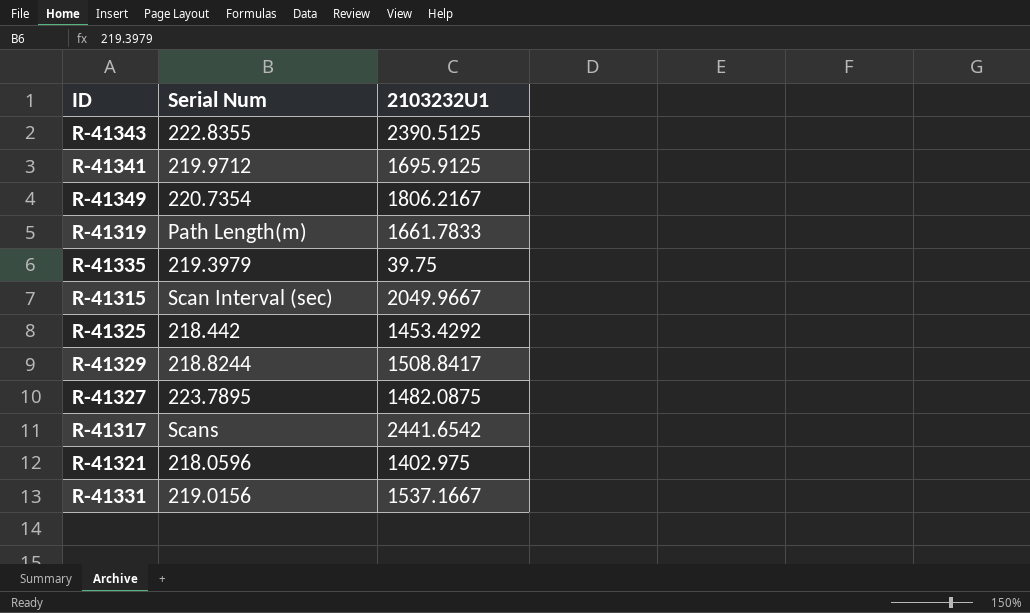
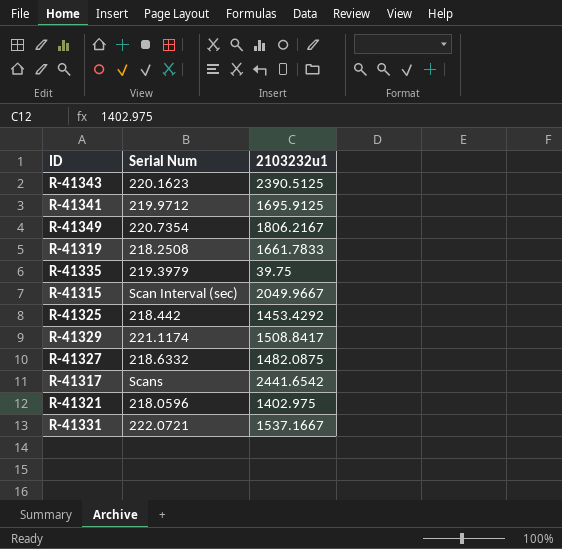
column name: 2103232U1 -> 2103232u1
R-41343 | Serial Num: 222.8355 -> 220.1623
R-41319 | Serial Num: Path Length(m) -> 218.2508
R-41329 | Serial Num: 218.8244 -> 221.1174
R-41327 | Serial Num: 223.7895 -> 218.6332
R-41331 | Serial Num: 219.0156 -> 222.0721

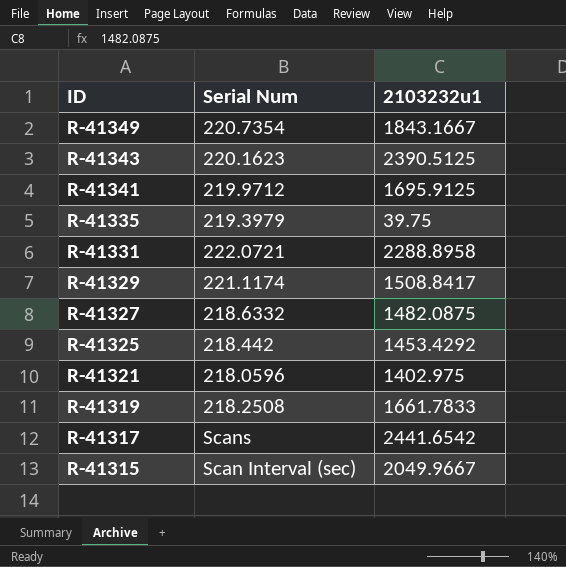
row order: none -> ID descending
R-41349 | 2103232u1: 1806.2167 -> 1843.1667
R-41331 | 2103232u1: 1537.1667 -> 2288.8958

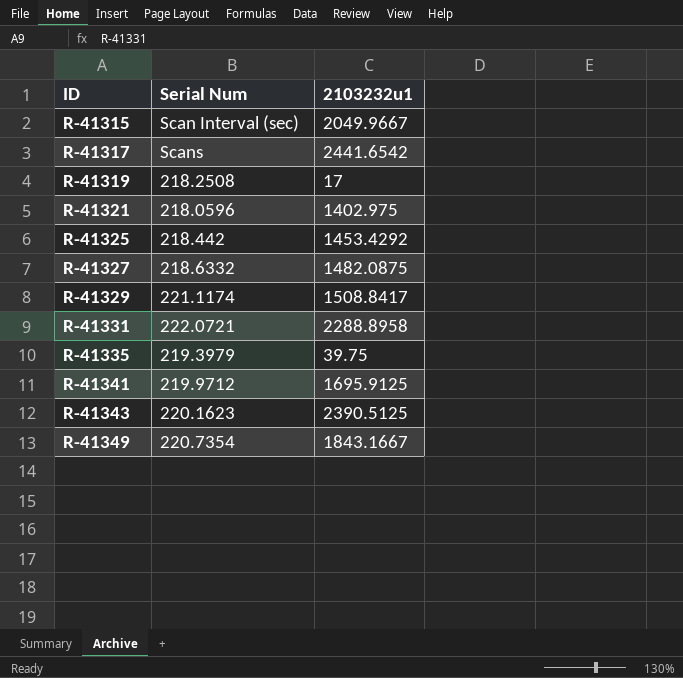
row order: ID descending -> ID ascending
R-41319 | 2103232u1: 1661.7833 -> 17

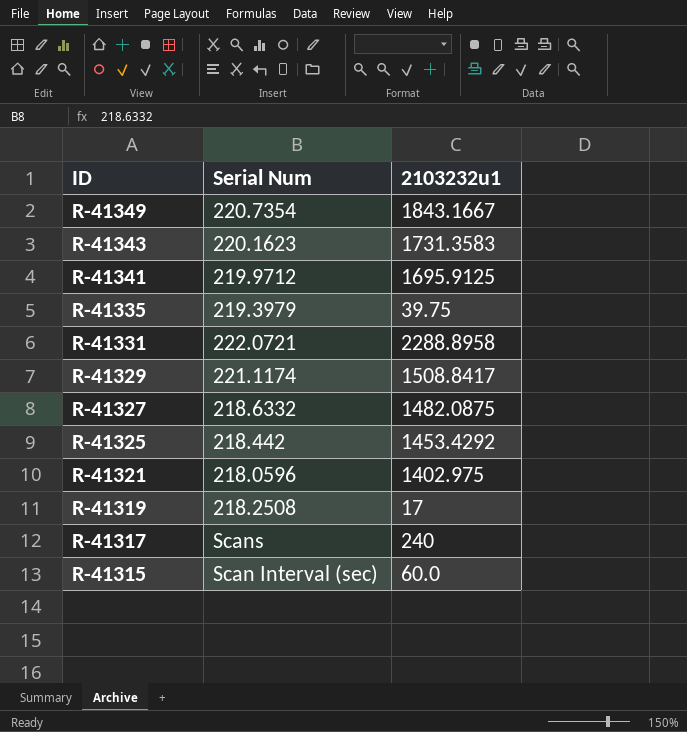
row order: ID ascending -> ID descending
R-41343 | 2103232u1: 2390.5125 -> 1731.3583
R-41317 | 2103232u1: 2441.6542 -> 240
R-41315 | 2103232u1: 2049.9667 -> 60.0

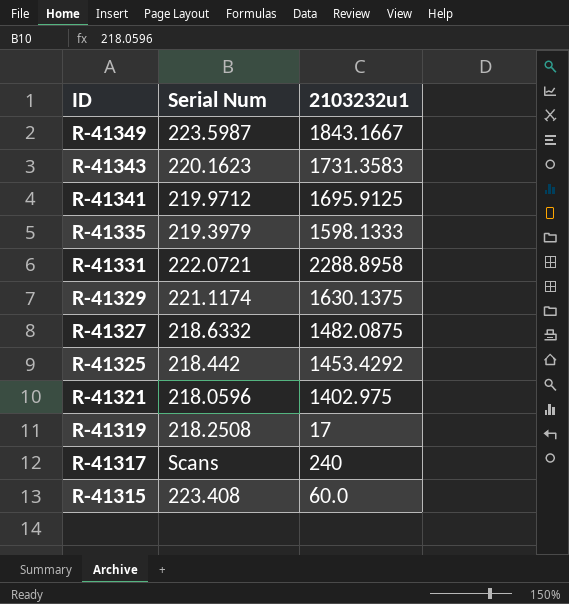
R-41349 | Serial Num: 220.7354 -> 223.5987
R-41335 | 2103232u1: 39.75 -> 1598.1333
R-41329 | 2103232u1: 1508.8417 -> 1630.1375
R-41315 | Serial Num: Scan Interval (sec) -> 223.408

